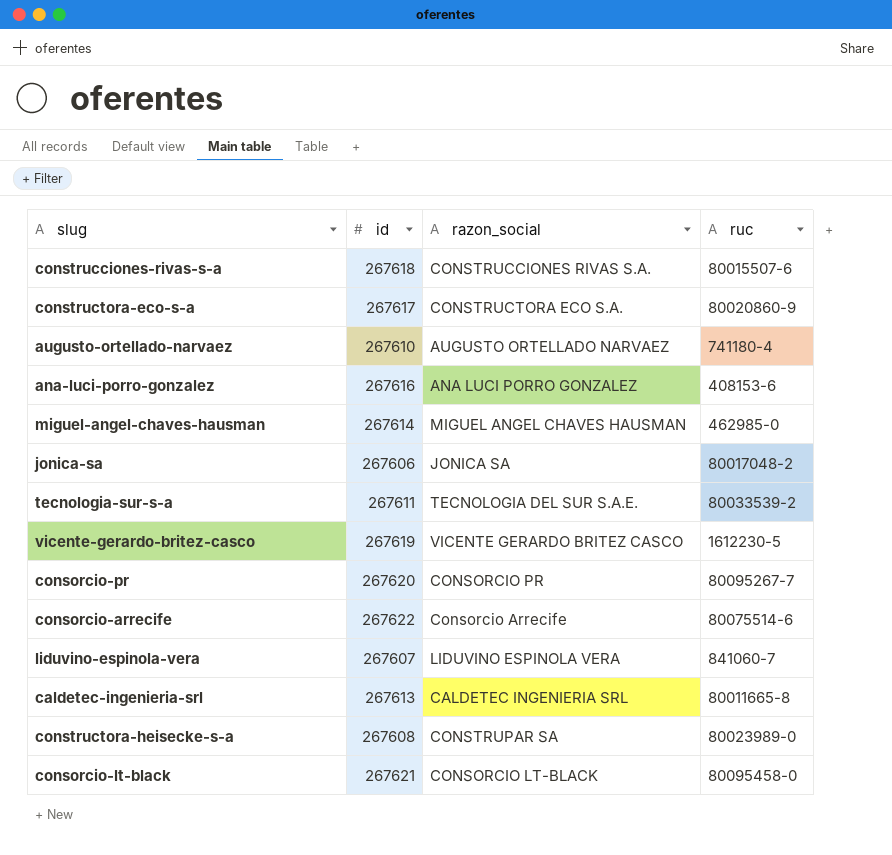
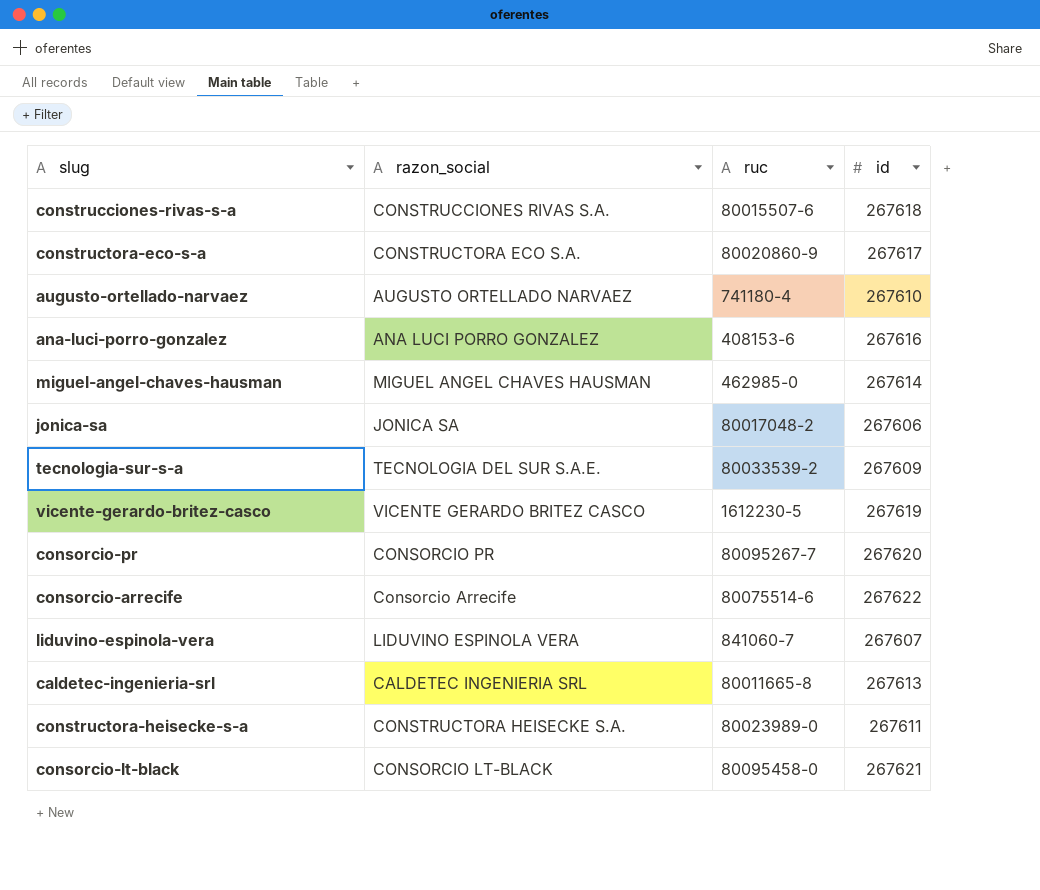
column id | position: 2 -> 4
tecnologia-sur-s-a | id: 267611 -> 267609
constructora-heisecke-s-a | razon_social: CONSTRUPAR SA -> CONSTRUCTORA HEISECKE S.A.
constructora-heisecke-s-a | id: 267608 -> 267611

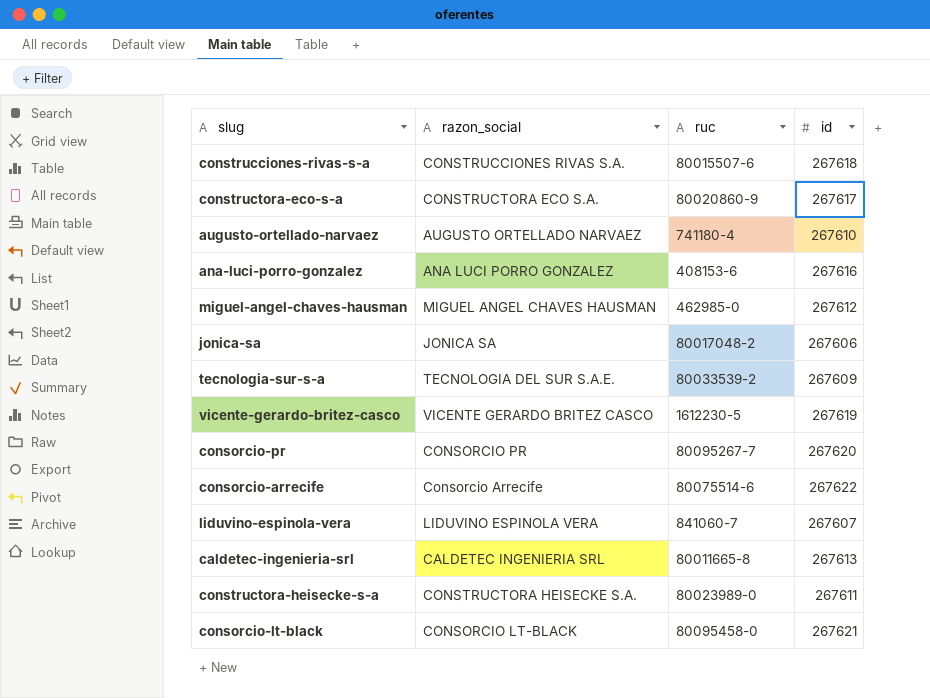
miguel-angel-chaves-hausman | id: 267614 -> 267612

